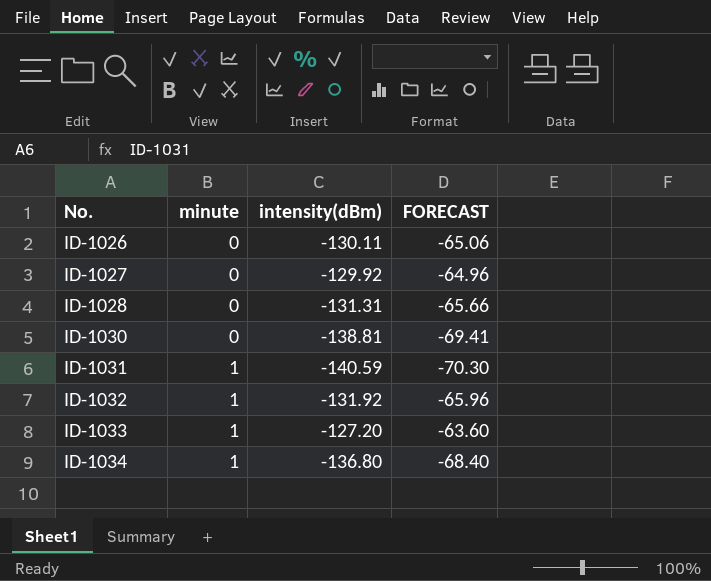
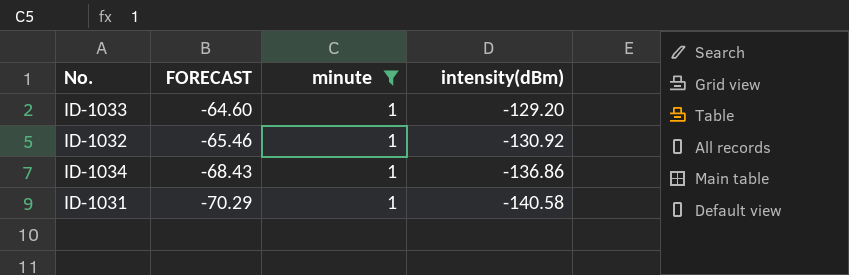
filter: none -> minute = 1
row order: No. ascending -> FORECAST descending
column FORECAST | position: 4 -> 2
ID-1033 | FORECAST: -63.60 -> -64.60
ID-1033 | intensity(dBm): -127.20 -> -129.20
ID-1032 | FORECAST: -65.96 -> -65.46
ID-1032 | intensity(dBm): -131.92 -> -130.92
ID-1034 | FORECAST: -68.40 -> -68.43
ID-1034 | intensity(dBm): -136.80 -> -136.86
ID-1031 | FORECAST: -70.30 -> -70.29
ID-1031 | intensity(dBm): -140.59 -> -140.58

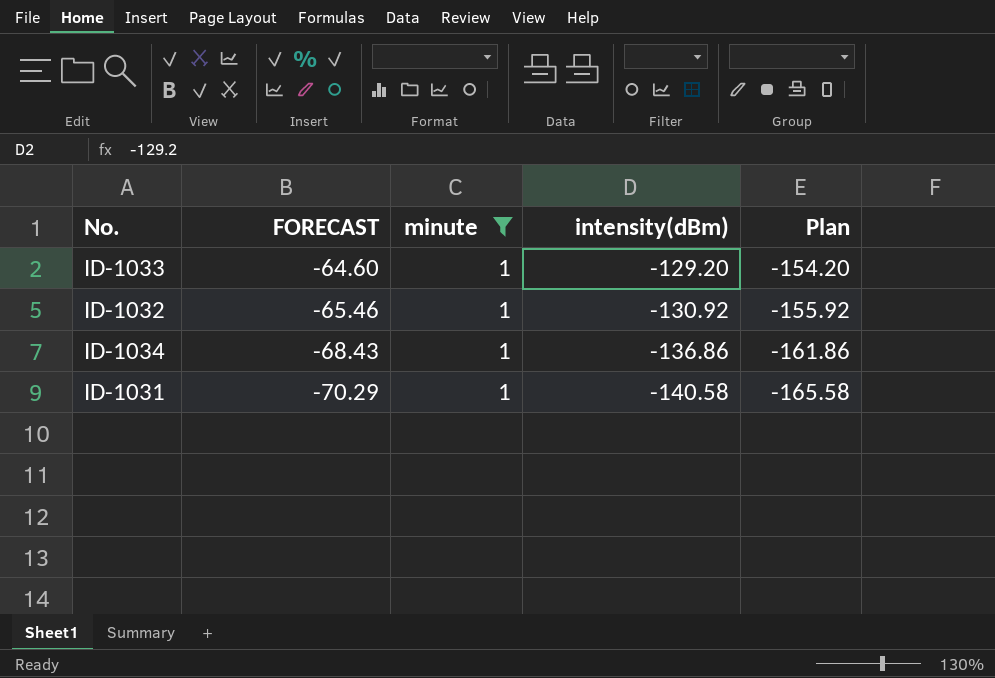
column Plan | formula: none -> [intensity(dBm)] - 25

